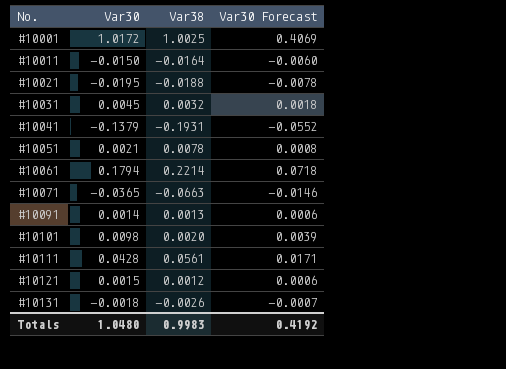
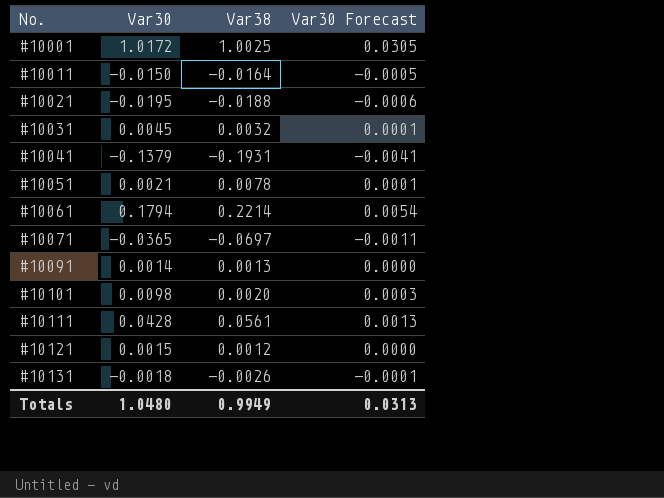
column Var30 Forecast | formula: [Var30] * 0.4 -> [Var30] * 0.03
#10071 | Var38: -0.0663 -> -0.0697
Totals | Var38: 0.9983 -> 0.9949
Totals | Var30 Forecast: 0.4192 -> 0.0313

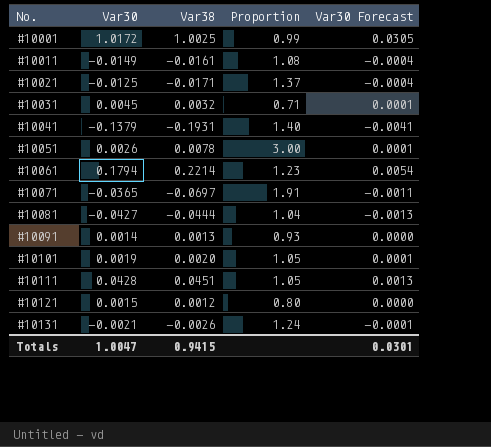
column Proportion | formula: none -> [Var38] / [Var30]
#10011 | Var30: -0.0150 -> -0.0149
#10011 | Var38: -0.0164 -> -0.0161
#10011 | Var30 Forecast: -0.0005 -> -0.0004
#10021 | Var30: -0.0195 -> -0.0125
#10021 | Var38: -0.0188 -> -0.0171
#10021 | Var30 Forecast: -0.0006 -> -0.0004
#10051 | Var30: 0.0021 -> 0.0026
row #10081: none -> -0.0427 | -0.0444 | 1.04 | -0.0013
#10101 | Var30: 0.0098 -> 0.0019
#10101 | Var30 Forecast: 0.0003 -> 0.0001
#10111 | Var38: 0.0561 -> 0.0451
#10131 | Var30: -0.0018 -> -0.0021
Totals | Var30: 1.0480 -> 1.0047
Totals | Var38: 0.9949 -> 0.9415
Totals | Var30 Forecast: 0.0313 -> 0.0301

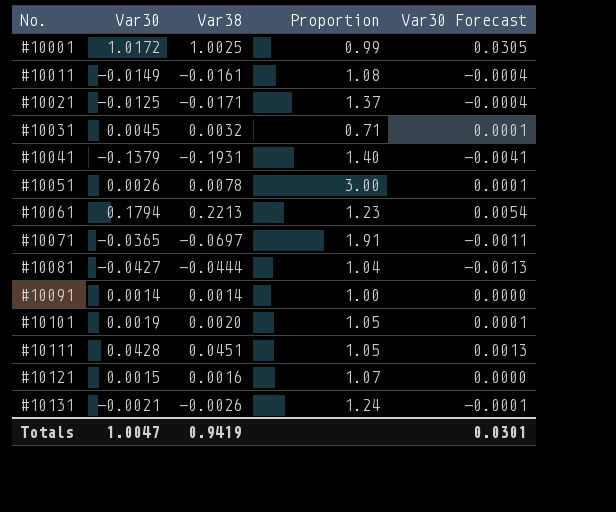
#10061 | Var38: 0.2214 -> 0.2213
#10091 | Var38: 0.0013 -> 0.0014
#10091 | Proportion: 0.93 -> 1.00
#10121 | Var38: 0.0012 -> 0.0016
#10121 | Proportion: 0.80 -> 1.07
Totals | Var38: 0.9415 -> 0.9419

